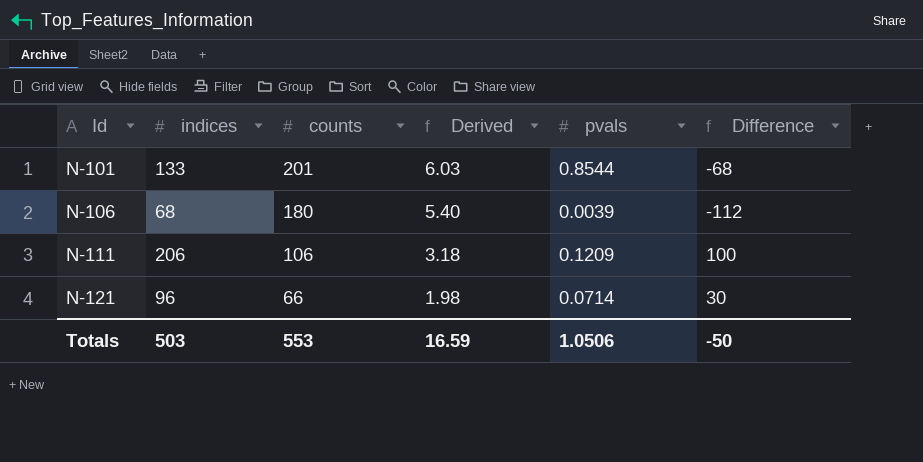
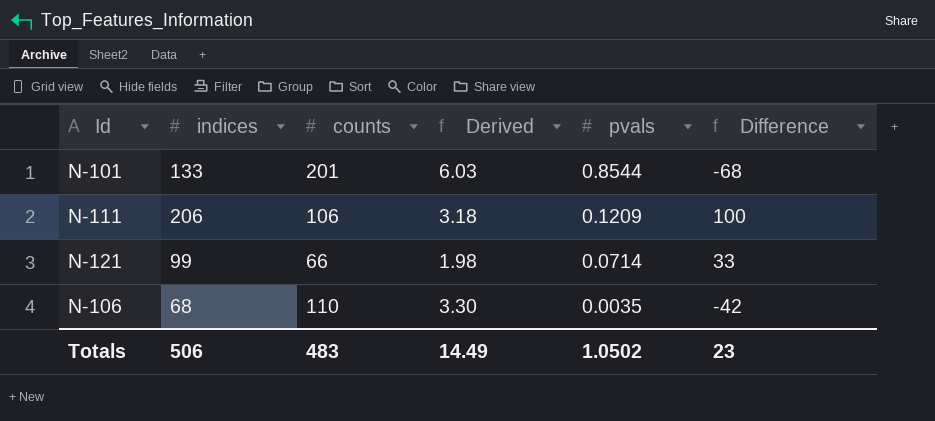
row order: Id ascending -> pvals descending
N-121 | indices: 96 -> 99
N-121 | Difference: 30 -> 33
N-106 | counts: 180 -> 110
N-106 | Derived: 5.40 -> 3.30
N-106 | pvals: 0.0039 -> 0.0035
N-106 | Difference: -112 -> -42
Totals | indices: 503 -> 506
Totals | counts: 553 -> 483
Totals | Derived: 16.59 -> 14.49
Totals | pvals: 1.0506 -> 1.0502
Totals | Difference: -50 -> 23

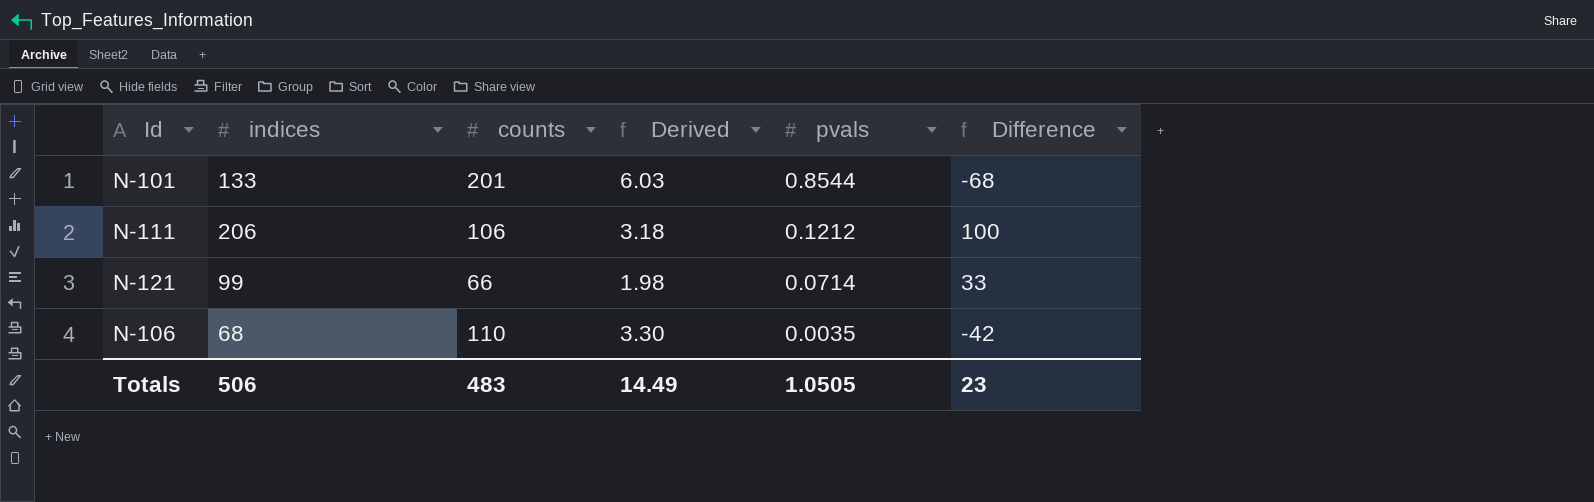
N-111 | pvals: 0.1209 -> 0.1212
Totals | pvals: 1.0502 -> 1.0505

